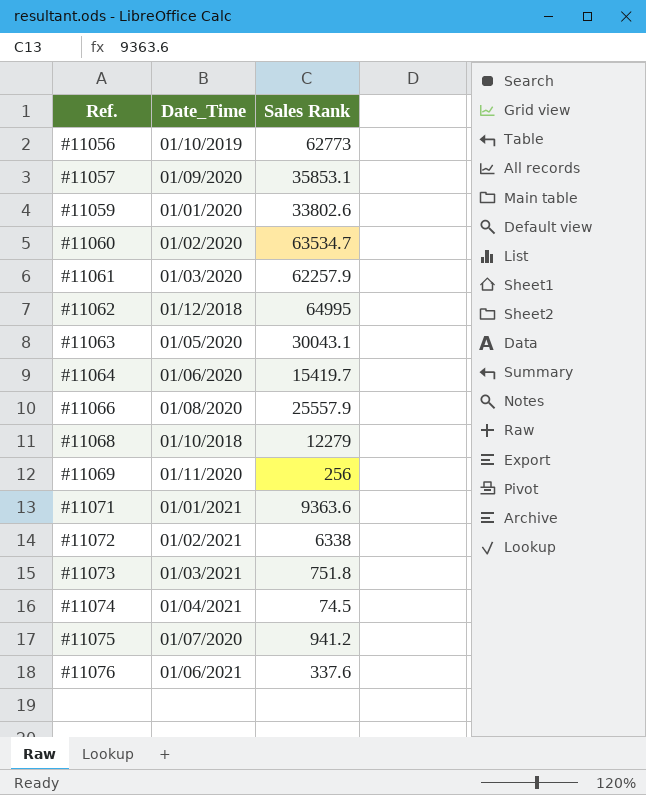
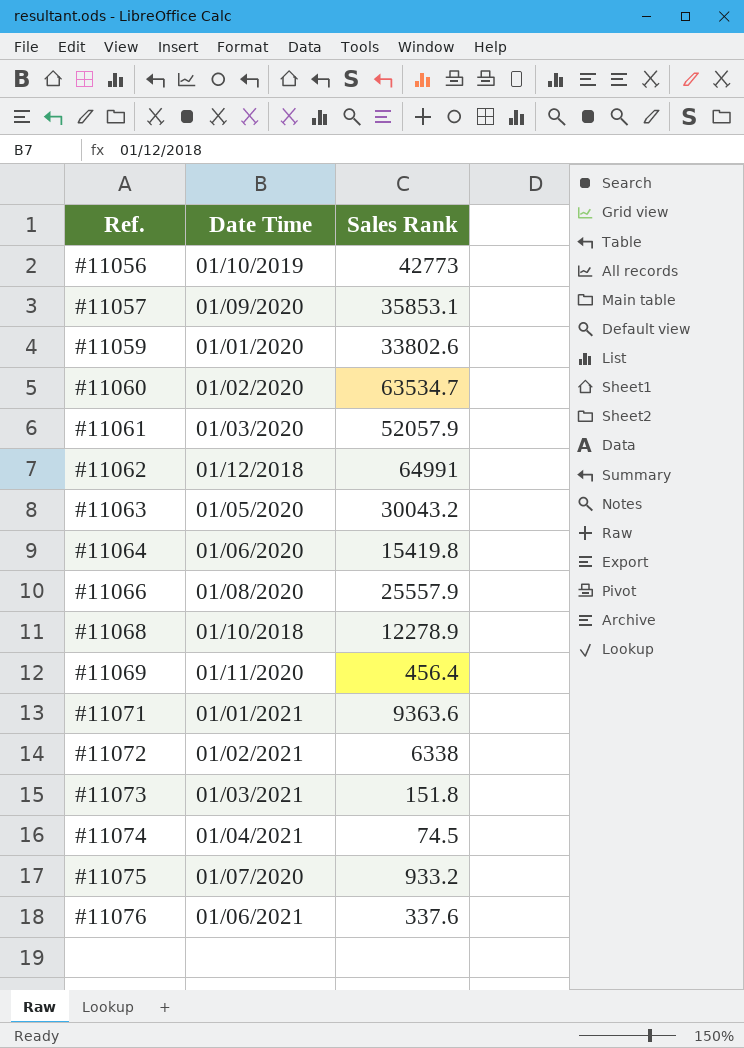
column name: Date_Time -> Date Time
#11056 | Sales Rank: 62773 -> 42773
#11061 | Sales Rank: 62257.9 -> 52057.9
#11062 | Sales Rank: 64995 -> 64991
#11063 | Sales Rank: 30043.1 -> 30043.2
#11064 | Sales Rank: 15419.7 -> 15419.8
#11068 | Sales Rank: 12279 -> 12278.9
#11069 | Sales Rank: 256 -> 456.4
#11073 | Sales Rank: 751.8 -> 151.8
#11075 | Sales Rank: 941.2 -> 933.2

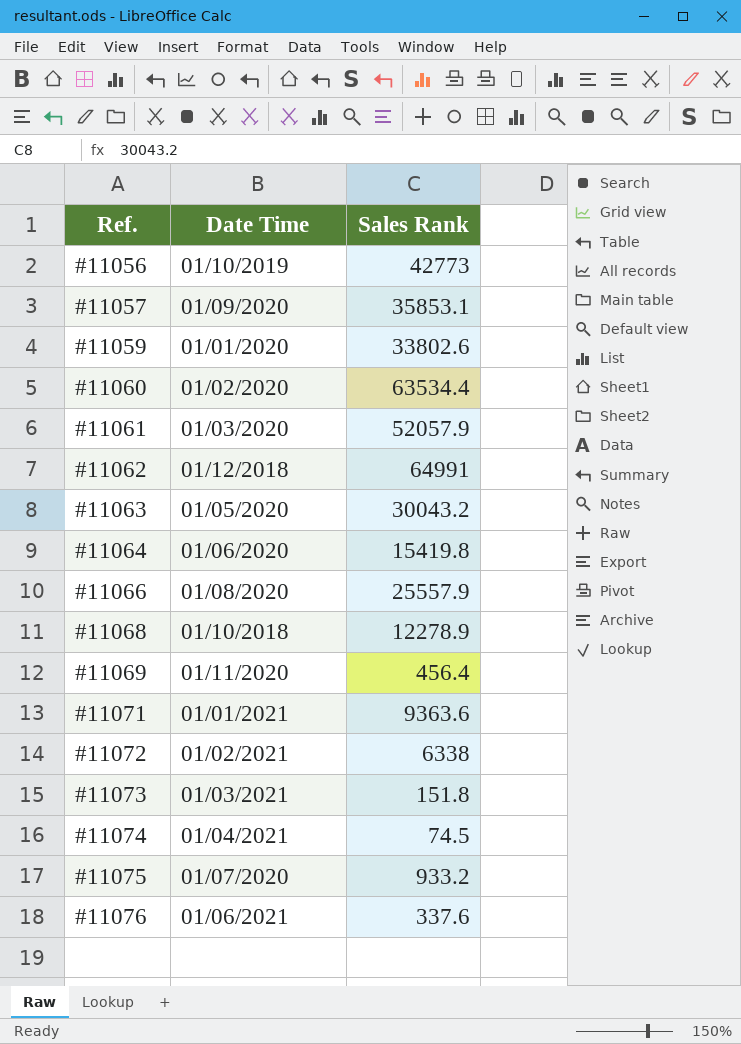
#11060 | Sales Rank: 63534.7 -> 63534.4

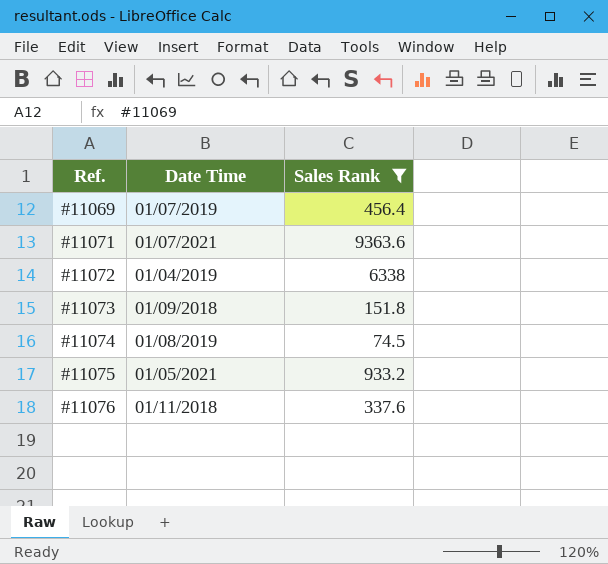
filter: none -> Sales Rank <= 9363.6
#11069 | Date Time: 01/11/2020 -> 01/07/2019
#11071 | Date Time: 01/01/2021 -> 01/07/2021
#11072 | Date Time: 01/02/2021 -> 01/04/2019
#11073 | Date Time: 01/03/2021 -> 01/09/2018
#11074 | Date Time: 01/04/2021 -> 01/08/2019
#11075 | Date Time: 01/07/2020 -> 01/05/2021
#11076 | Date Time: 01/06/2021 -> 01/11/2018

